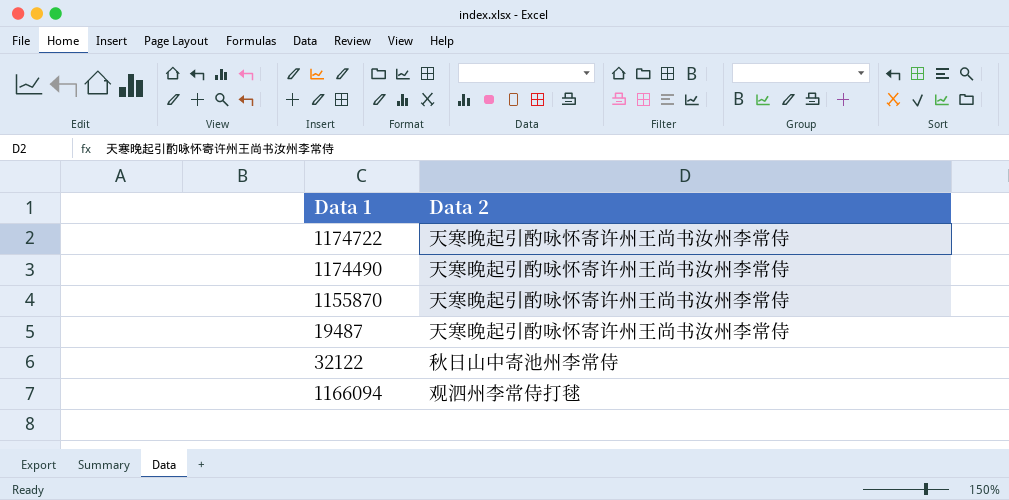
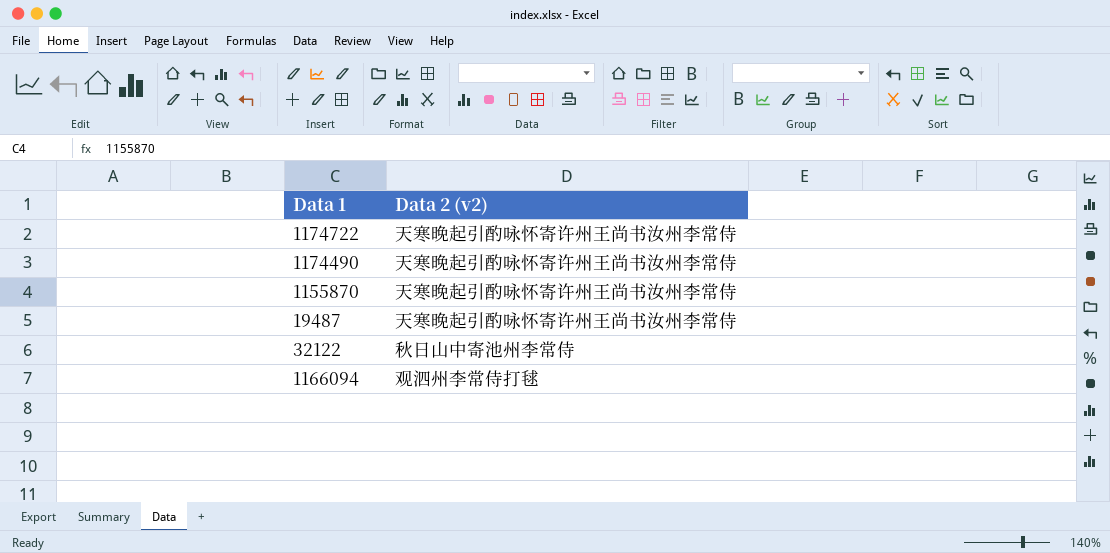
column name: Data 2 -> Data 2 (v2)

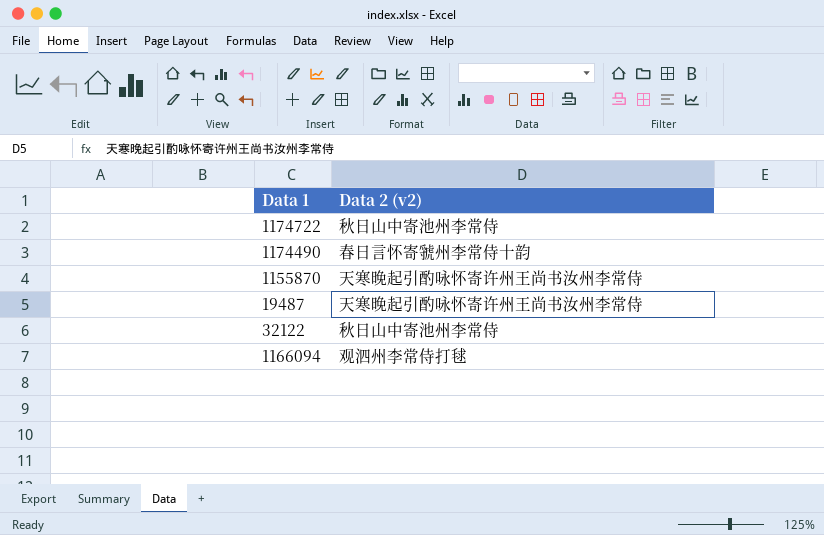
1174722 | Data 2 (v2): 天寒晚起引酌咏怀寄许州王尚书汝州李常侍 -> 秋日山中寄池州李常侍
1174490 | Data 2 (v2): 天寒晚起引酌咏怀寄许州王尚书汝州李常侍 -> 春日言怀寄虢州李常侍十韵

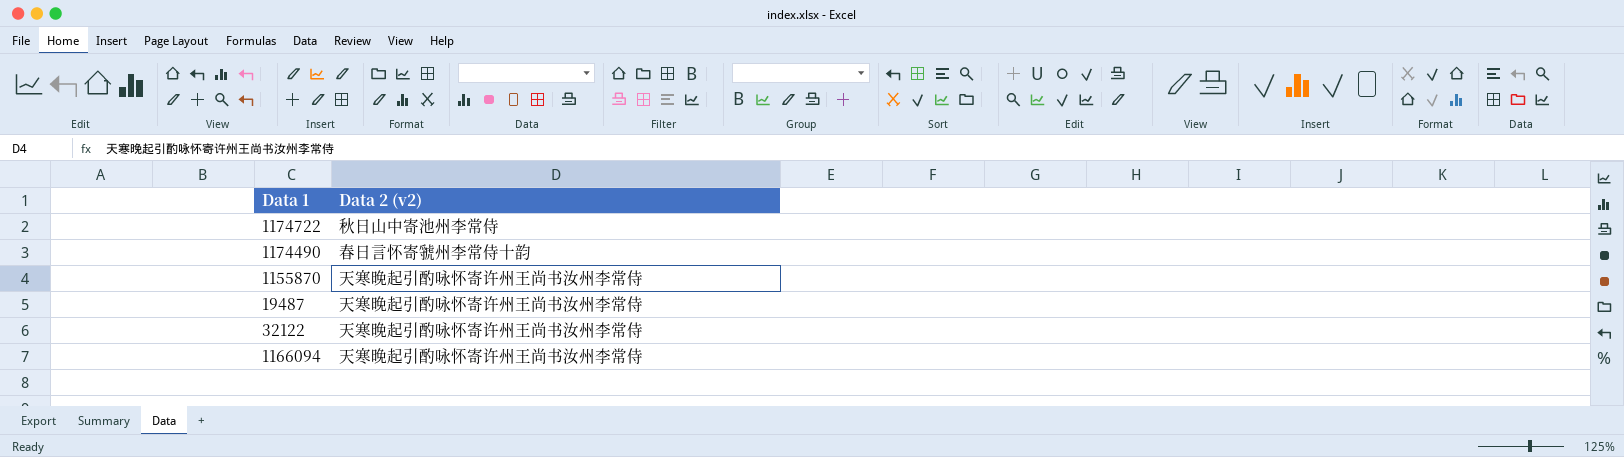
32122 | Data 2 (v2): 秋日山中寄池州李常侍 -> 天寒晚起引酌咏怀寄许州王尚书汝州李常侍
1166094 | Data 2 (v2): 观泗州李常侍打毬 -> 天寒晚起引酌咏怀寄许州王尚书汝州李常侍

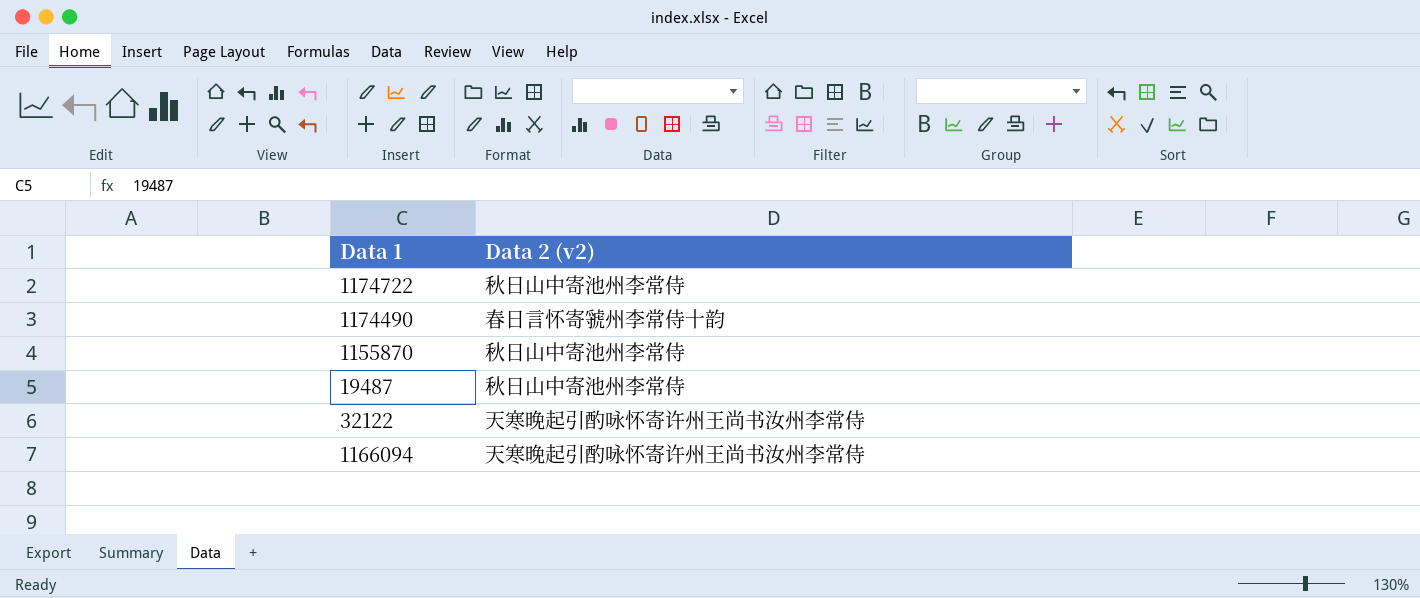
1155870 | Data 2 (v2): 天寒晚起引酌咏怀寄许州王尚书汝州李常侍 -> 秋日山中寄池州李常侍
19487 | Data 2 (v2): 天寒晚起引酌咏怀寄许州王尚书汝州李常侍 -> 秋日山中寄池州李常侍

